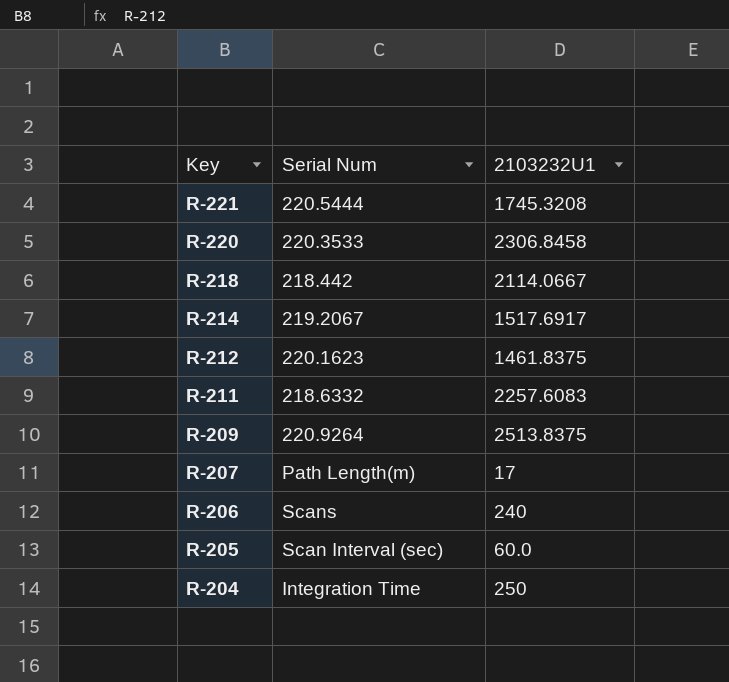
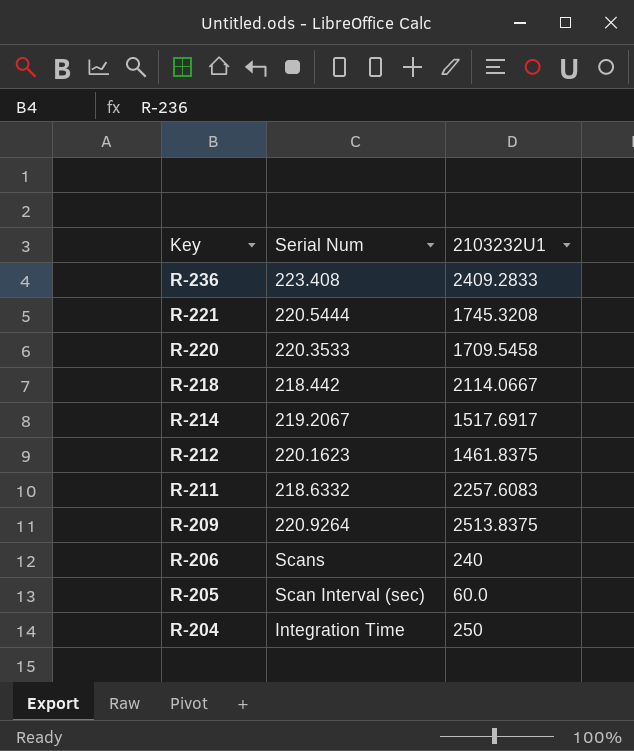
row R-207: Path Length(m) | 17 -> none
row R-236: none -> 223.408 | 2409.2833
R-220 | 2103232U1: 2306.8458 -> 1709.5458

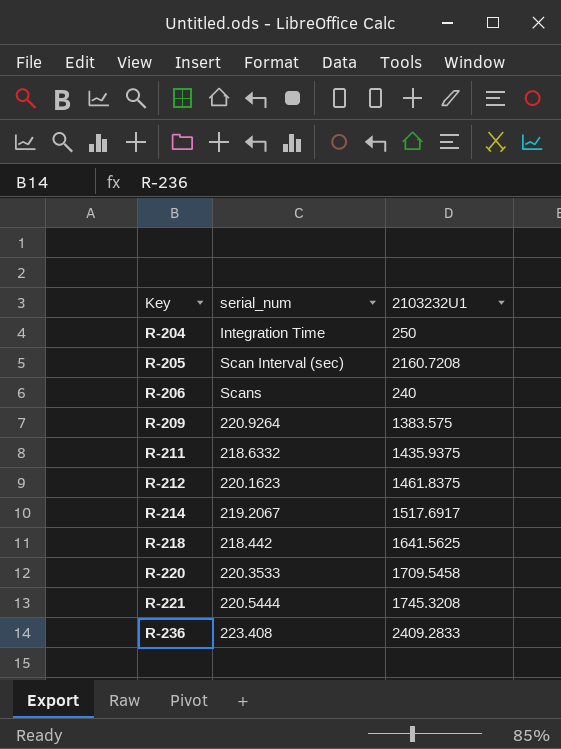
row order: Key descending -> Key ascending
column name: Serial Num -> serial_num
R-205 | 2103232U1: 60.0 -> 2160.7208
R-209 | 2103232U1: 2513.8375 -> 1383.575
R-211 | 2103232U1: 2257.6083 -> 1435.9375
R-218 | 2103232U1: 2114.0667 -> 1641.5625

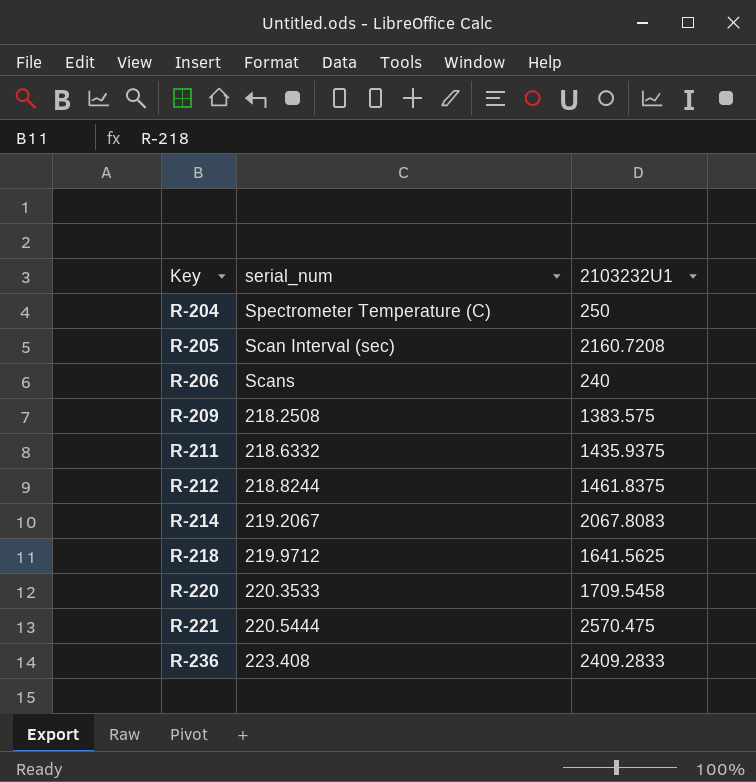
R-204 | serial_num: Integration Time -> Spectrometer Temperature (C)
R-209 | serial_num: 220.9264 -> 218.2508
R-212 | serial_num: 220.1623 -> 218.8244
R-214 | 2103232U1: 1517.6917 -> 2067.8083
R-218 | serial_num: 218.442 -> 219.9712
R-221 | 2103232U1: 1745.3208 -> 2570.475

